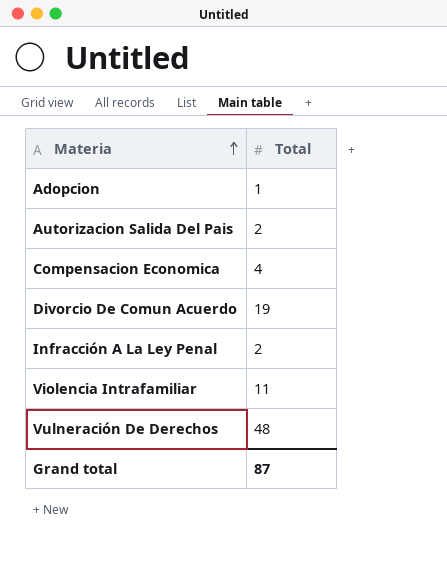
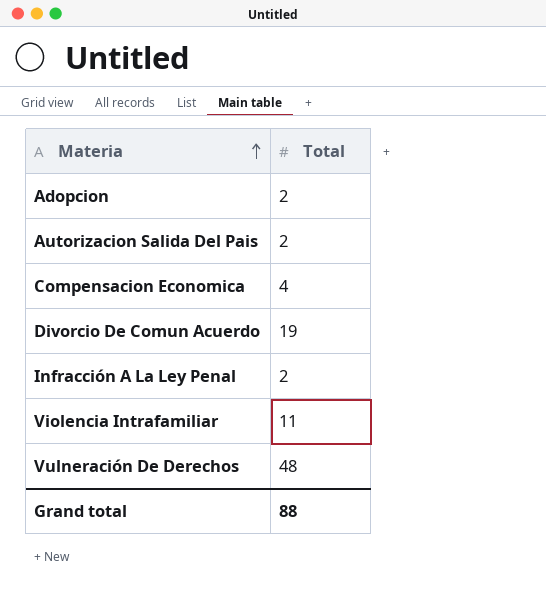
Adopcion | Total: 1 -> 2
Grand total | Total: 87 -> 88

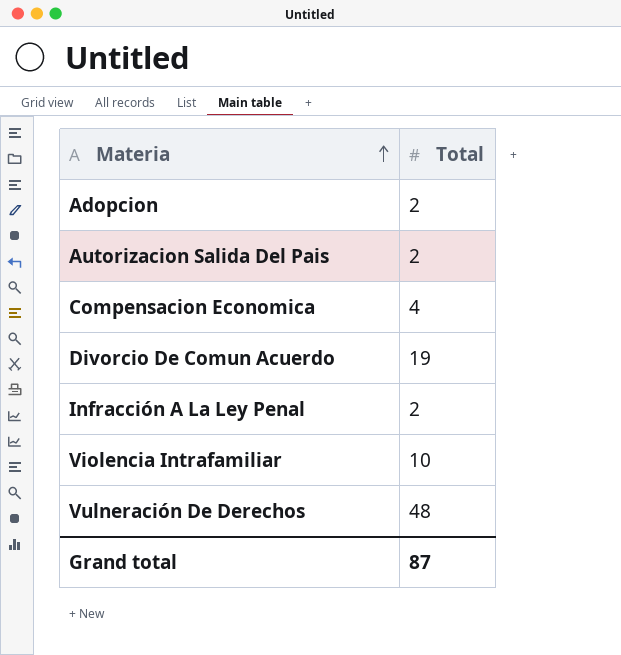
Violencia Intrafamiliar | Total: 11 -> 10
Grand total | Total: 88 -> 87

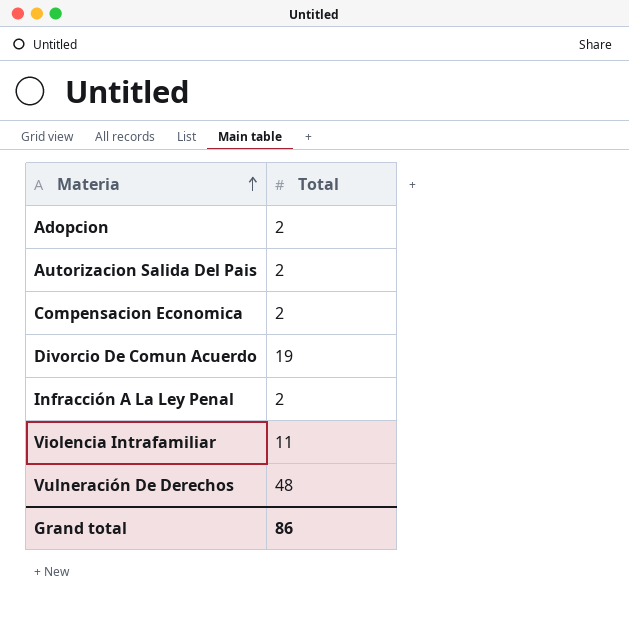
Compensacion Economica | Total: 4 -> 2
Violencia Intrafamiliar | Total: 10 -> 11
Grand total | Total: 87 -> 86

